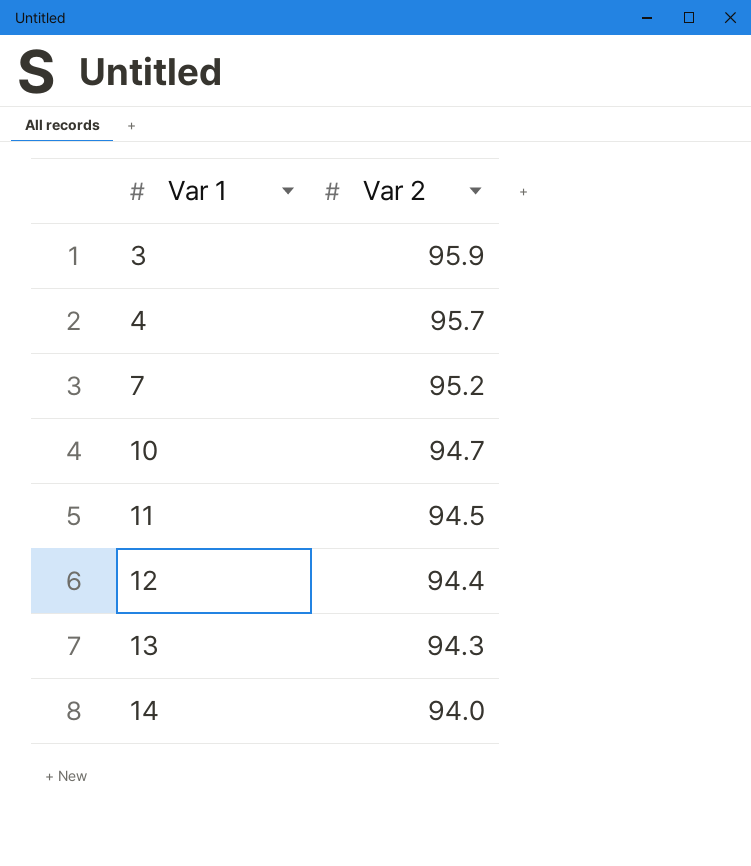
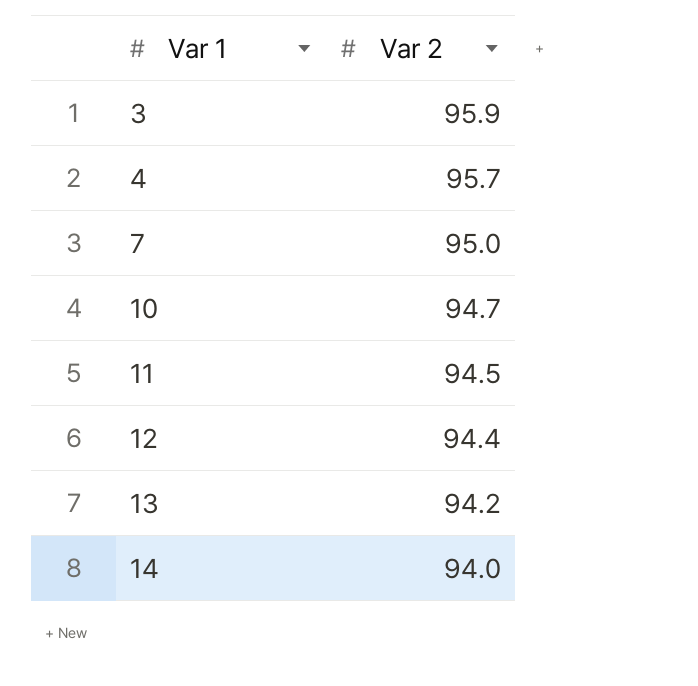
7 | Var 2: 95.2 -> 95.0
13 | Var 2: 94.3 -> 94.2

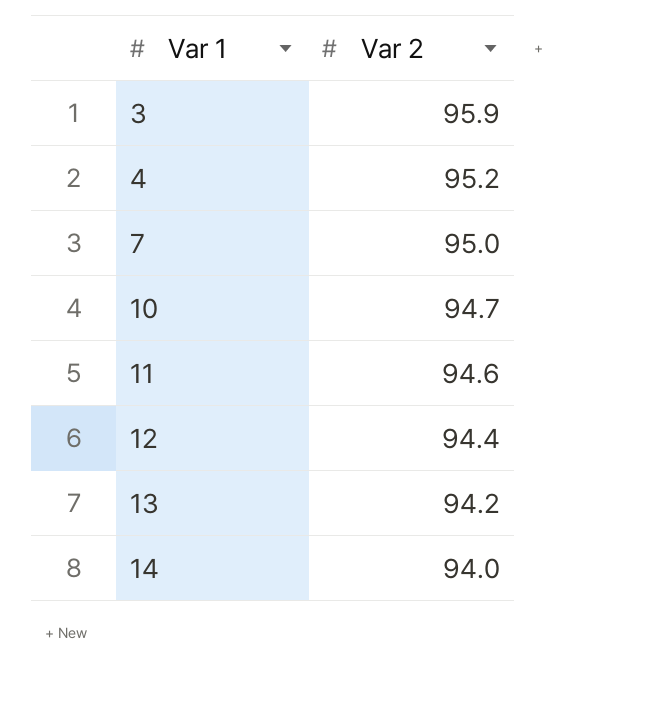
4 | Var 2: 95.7 -> 95.2
11 | Var 2: 94.5 -> 94.6

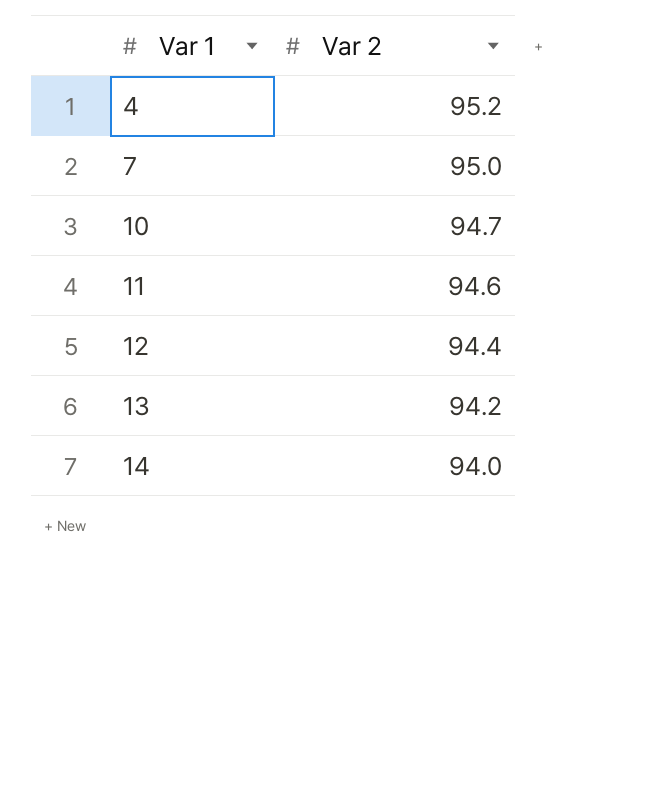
row 3: 95.9 -> none

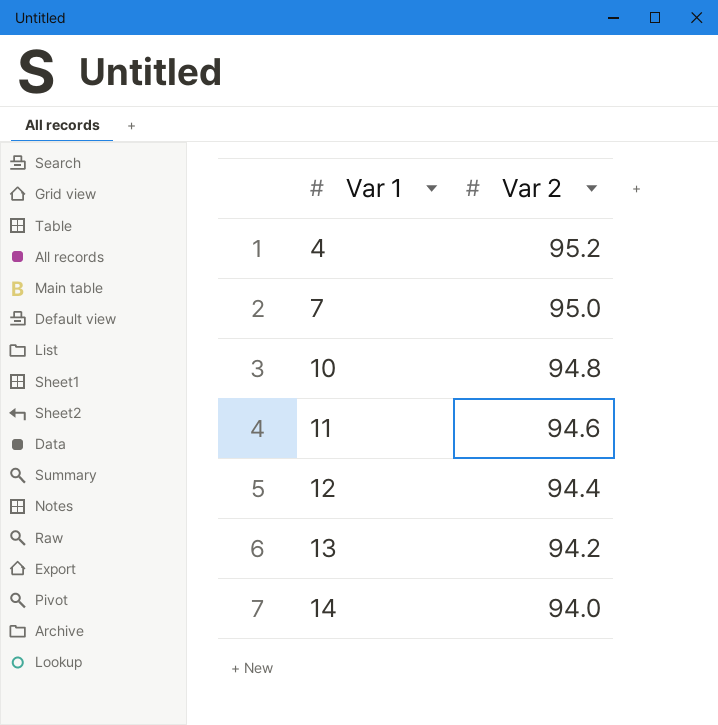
10 | Var 2: 94.7 -> 94.8

